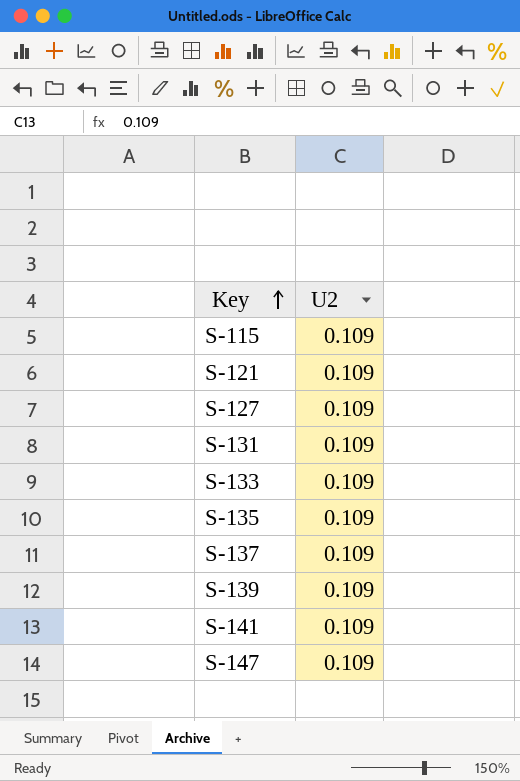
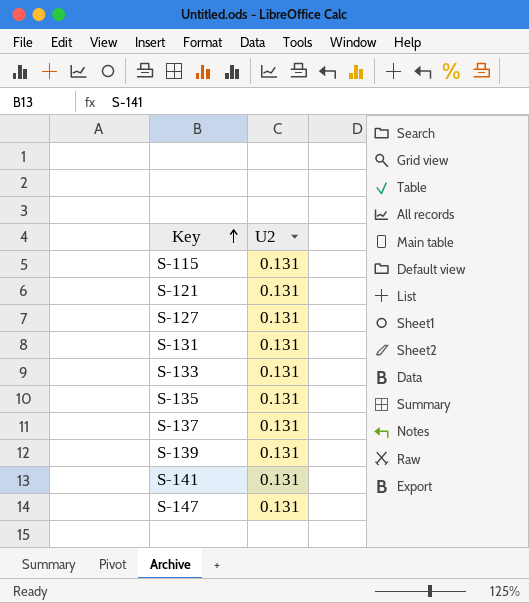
S-115 | U2: 0.109 -> 0.131
S-121 | U2: 0.109 -> 0.131
S-127 | U2: 0.109 -> 0.131
S-131 | U2: 0.109 -> 0.131
S-133 | U2: 0.109 -> 0.131
S-135 | U2: 0.109 -> 0.131
S-137 | U2: 0.109 -> 0.131
S-139 | U2: 0.109 -> 0.131
S-141 | U2: 0.109 -> 0.131
S-147 | U2: 0.109 -> 0.131

